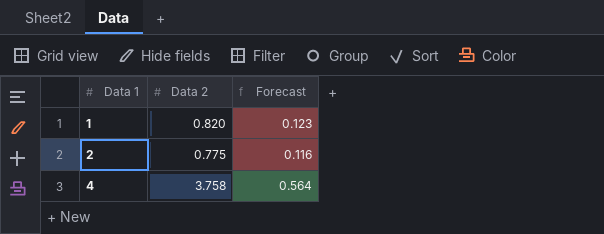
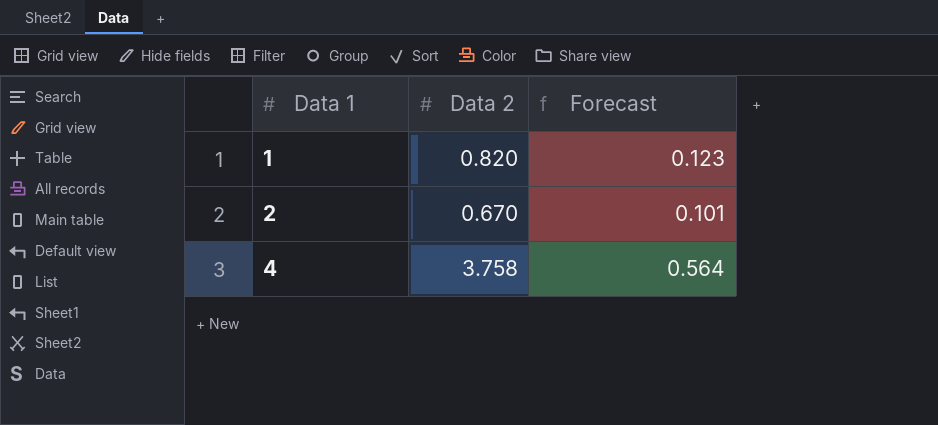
2 | Data 2: 0.775 -> 0.670
2 | Forecast: 0.116 -> 0.101

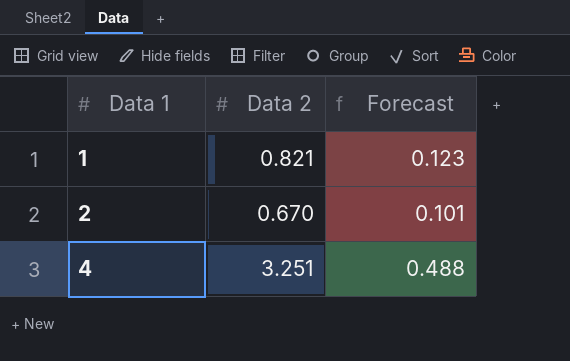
1 | Data 2: 0.820 -> 0.821
4 | Data 2: 3.758 -> 3.251
4 | Forecast: 0.564 -> 0.488

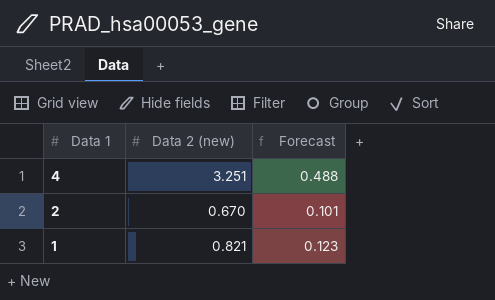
row order: Data 1 ascending -> Data 1 descending
column name: Data 2 -> Data 2 (new)

